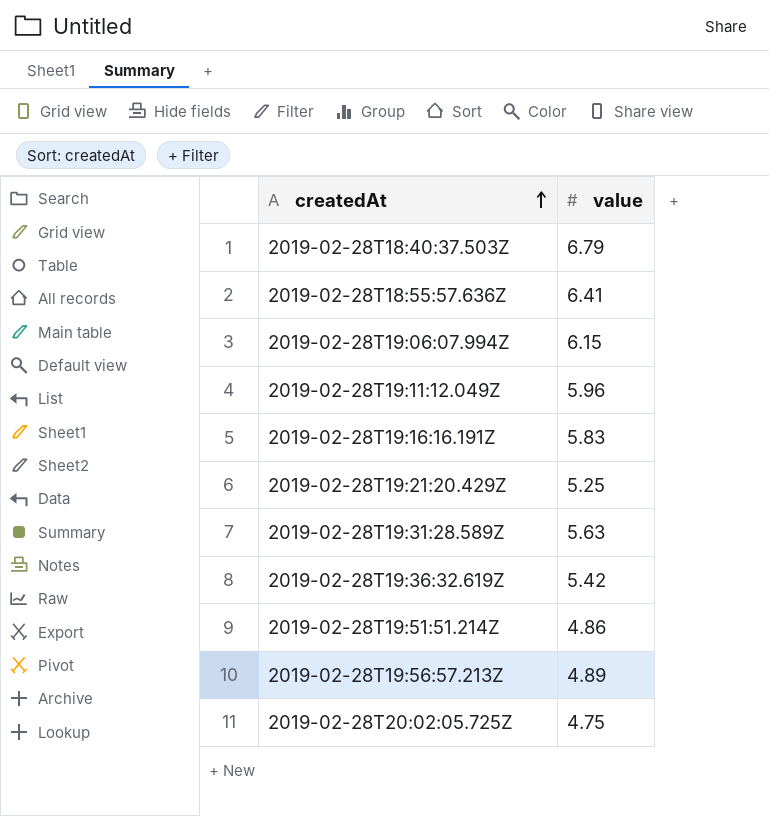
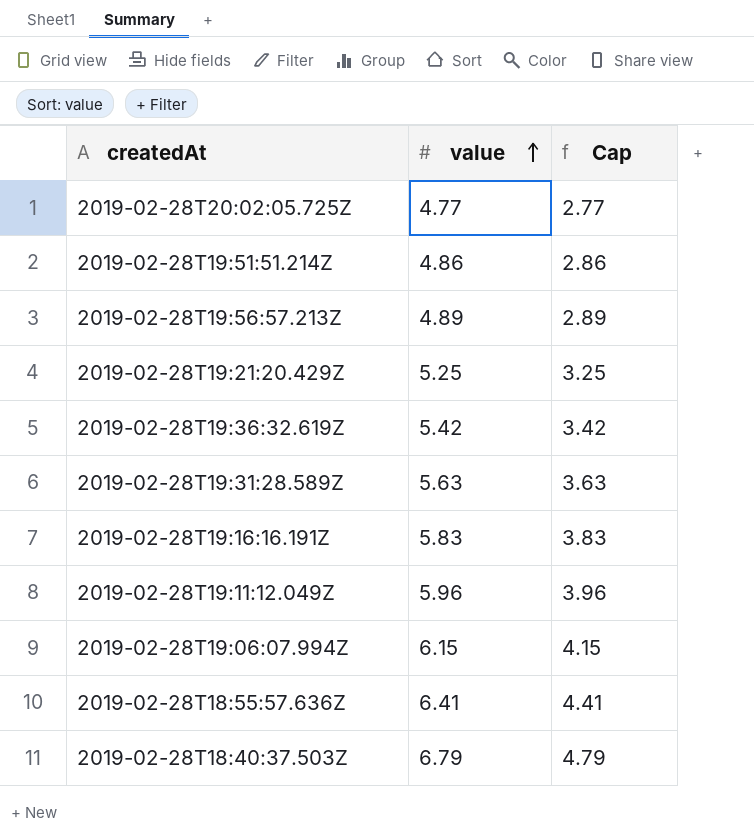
row order: createdAt ascending -> value ascending
column Cap | formula: none -> [value] - 2
2019-02-28T20:02:05.725Z | value: 4.75 -> 4.77

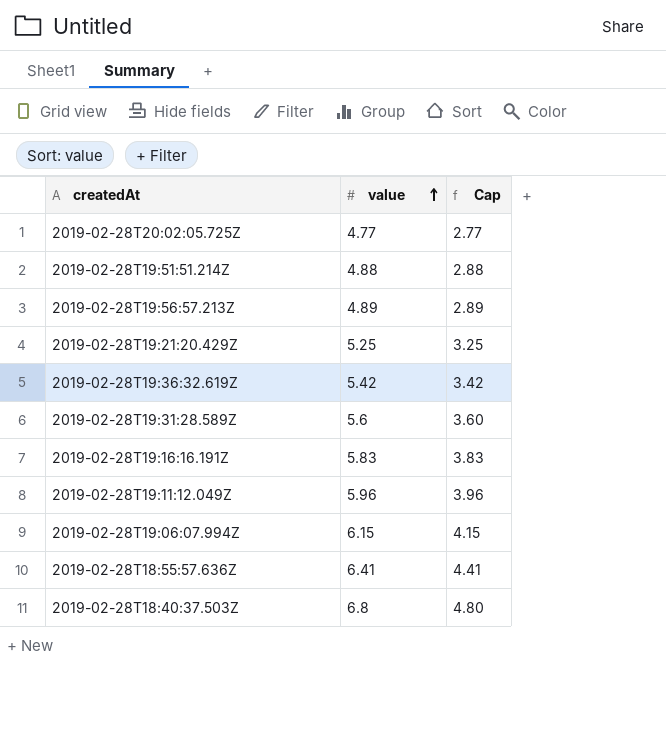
2019-02-28T19:51:51.214Z | value: 4.86 -> 4.88
2019-02-28T19:51:51.214Z | Cap: 2.86 -> 2.88
2019-02-28T19:31:28.589Z | value: 5.63 -> 5.6
2019-02-28T19:31:28.589Z | Cap: 3.63 -> 3.60
2019-02-28T18:40:37.503Z | value: 6.79 -> 6.8
2019-02-28T18:40:37.503Z | Cap: 4.79 -> 4.80

